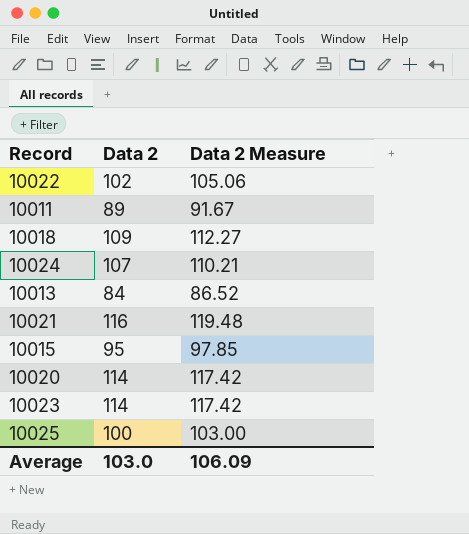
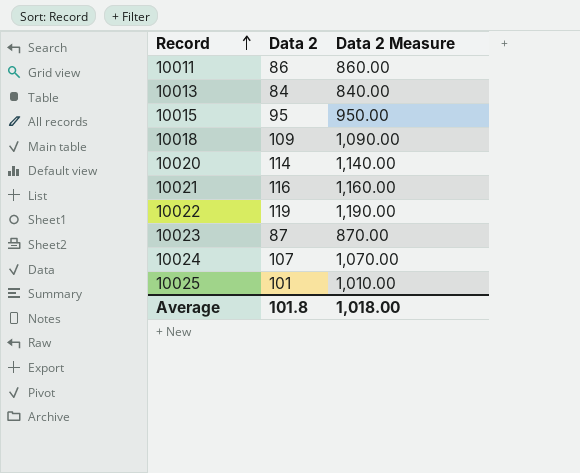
row order: none -> Record ascending
column Data 2 Measure | formula: [Data 2] * 1.03 -> [Data 2] * 10
10011 | Data 2: 89 -> 86
10022 | Data 2: 102 -> 119
10023 | Data 2: 114 -> 87
10025 | Data 2: 100 -> 101
Average | Data 2: 103.0 -> 101.8
Average | Data 2 Measure: 106.09 -> 1,018.00

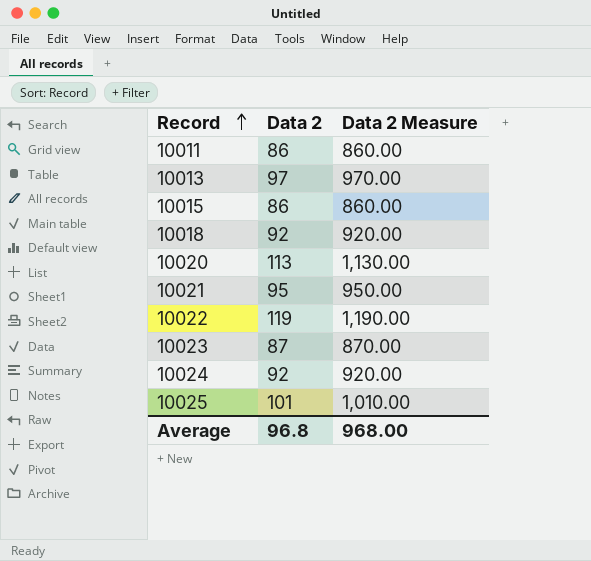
10013 | Data 2: 84 -> 97
10013 | Data 2 Measure: 840.00 -> 970.00
10015 | Data 2: 95 -> 86
10015 | Data 2 Measure: 950.00 -> 860.00
10018 | Data 2: 109 -> 92
10018 | Data 2 Measure: 1,090.00 -> 920.00
10020 | Data 2: 114 -> 113
10020 | Data 2 Measure: 1,140.00 -> 1,130.00
10021 | Data 2: 116 -> 95
10021 | Data 2 Measure: 1,160.00 -> 950.00
10024 | Data 2: 107 -> 92
10024 | Data 2 Measure: 1,070.00 -> 920.00
Average | Data 2: 101.8 -> 96.8
Average | Data 2 Measure: 1,018.00 -> 968.00

